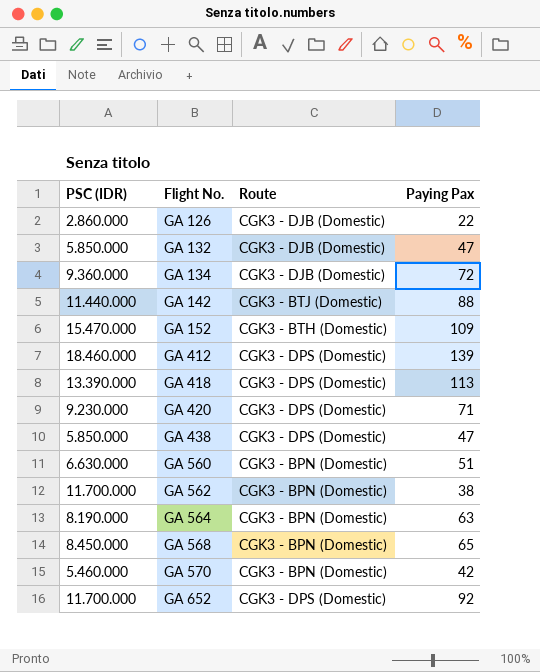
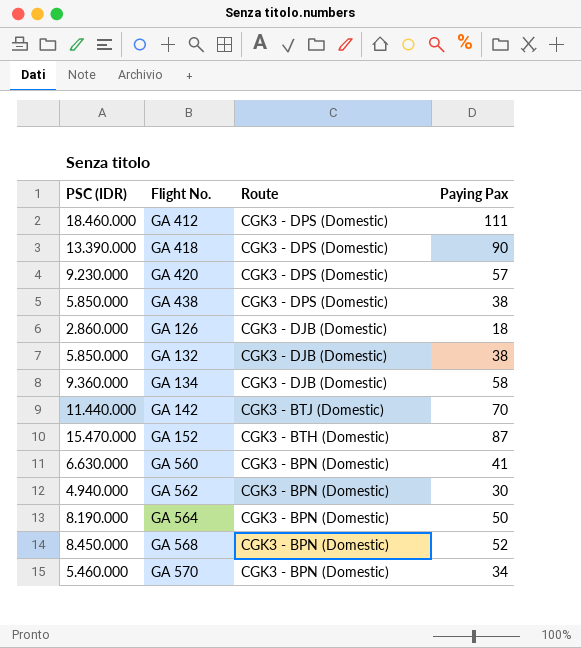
row order: Flight No. ascending -> Route descending
row GA 652: 11.700.000 | CGK3 - DPS (Domestic) | 92 -> none
GA 412 | Paying Pax: 139 -> 111
GA 418 | Paying Pax: 113 -> 90
GA 420 | Paying Pax: 71 -> 57
GA 438 | Paying Pax: 47 -> 38
GA 126 | Paying Pax: 22 -> 18
GA 132 | Paying Pax: 47 -> 38
GA 134 | Paying Pax: 72 -> 58
GA 142 | Paying Pax: 88 -> 70
GA 152 | Paying Pax: 109 -> 87
GA 560 | Paying Pax: 51 -> 41
GA 562 | PSC (IDR): 11.700.000 -> 4.940.000
GA 562 | Paying Pax: 38 -> 30
GA 564 | Paying Pax: 63 -> 50
GA 568 | Paying Pax: 65 -> 52
GA 570 | Paying Pax: 42 -> 34

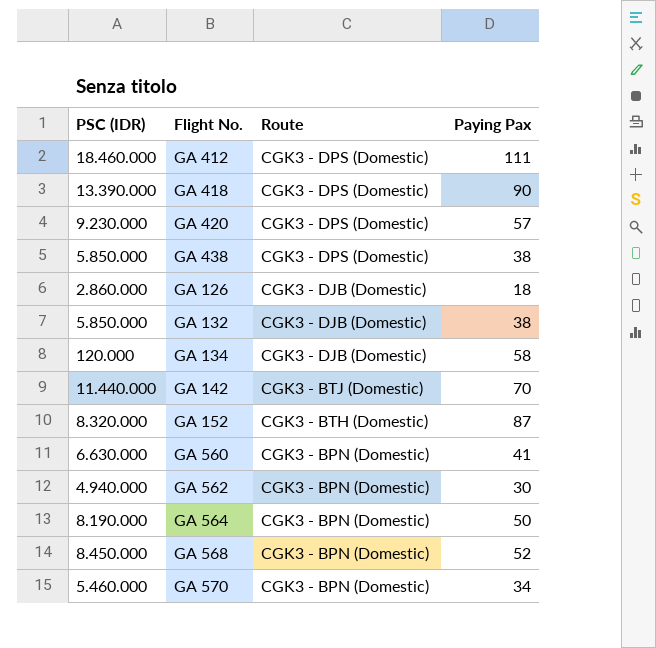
GA 134 | PSC (IDR): 9.360.000 -> 120.000
GA 152 | PSC (IDR): 15.470.000 -> 8.320.000

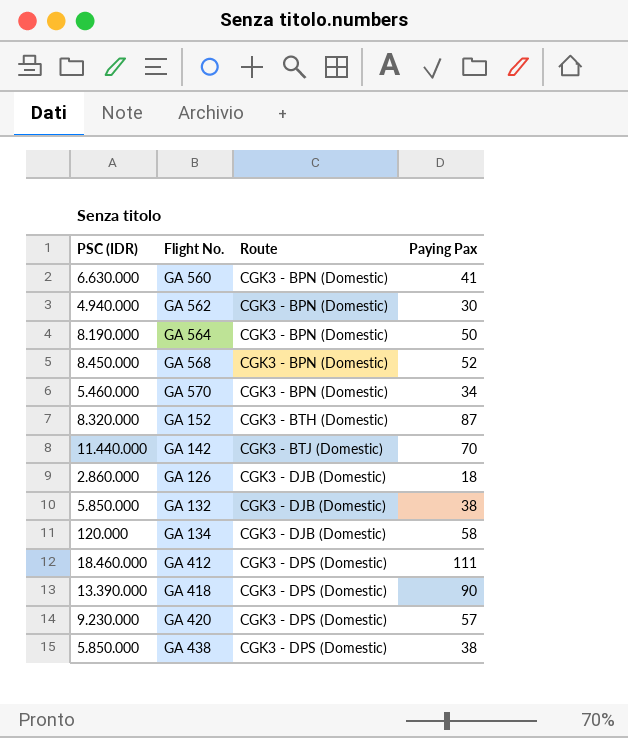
row order: Route descending -> Route ascending

